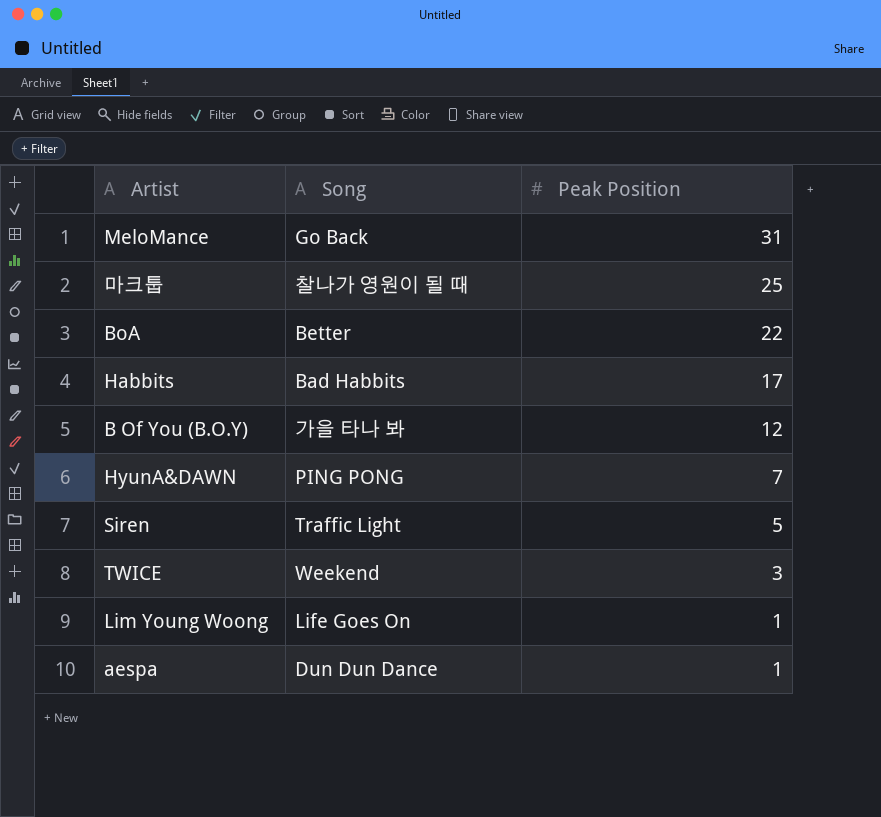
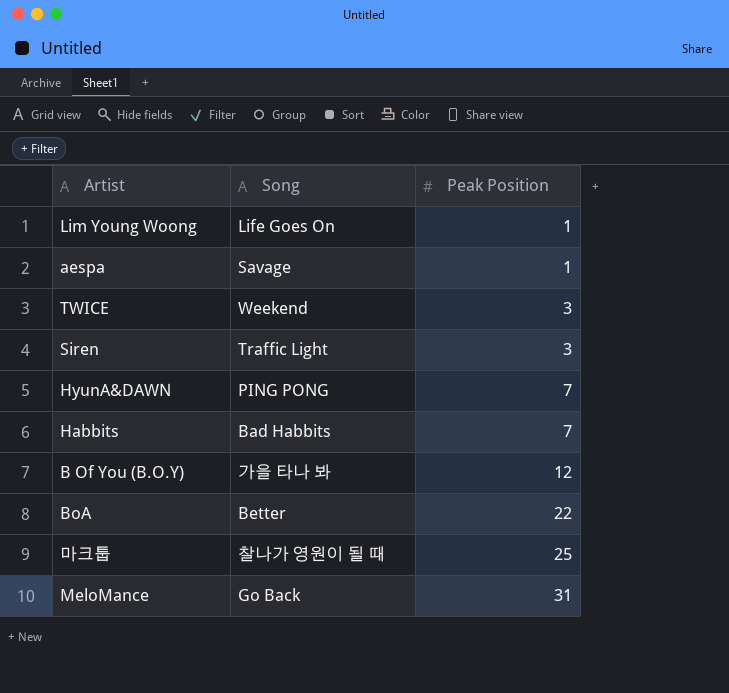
row order: Peak Position descending -> Peak Position ascending
aespa | Song: Dun Dun Dance -> Savage
Siren | Peak Position: 5 -> 3
Habbits | Peak Position: 17 -> 7

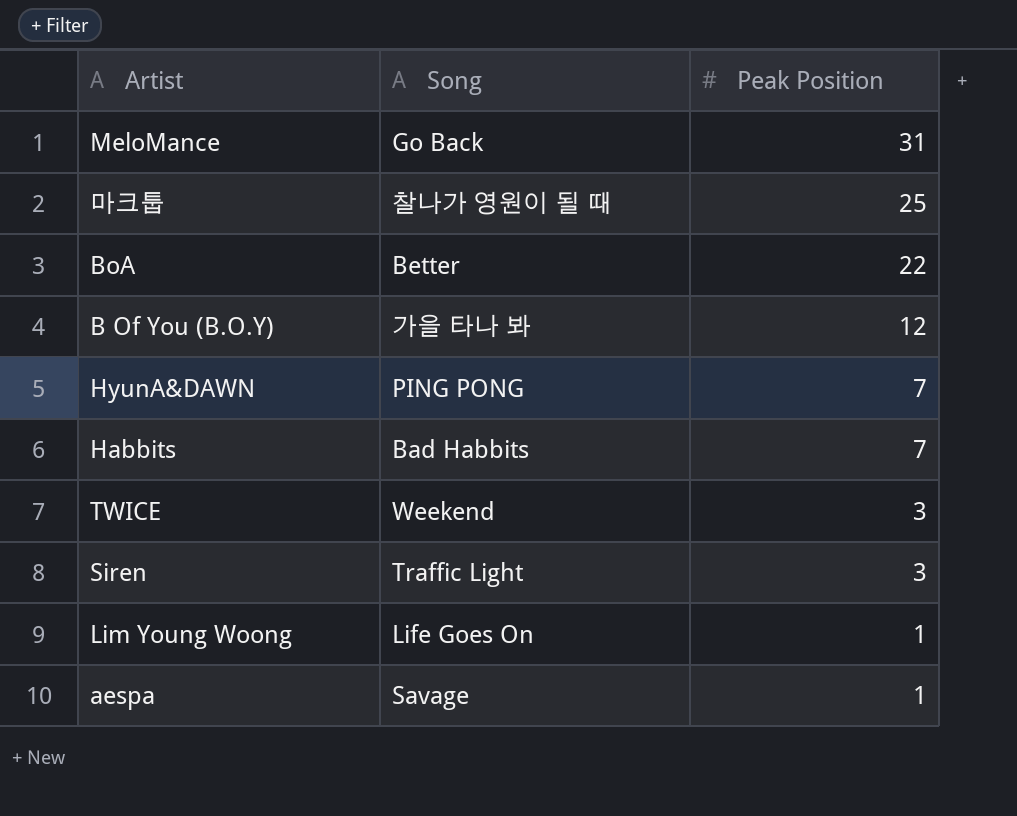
row order: Peak Position ascending -> Peak Position descending

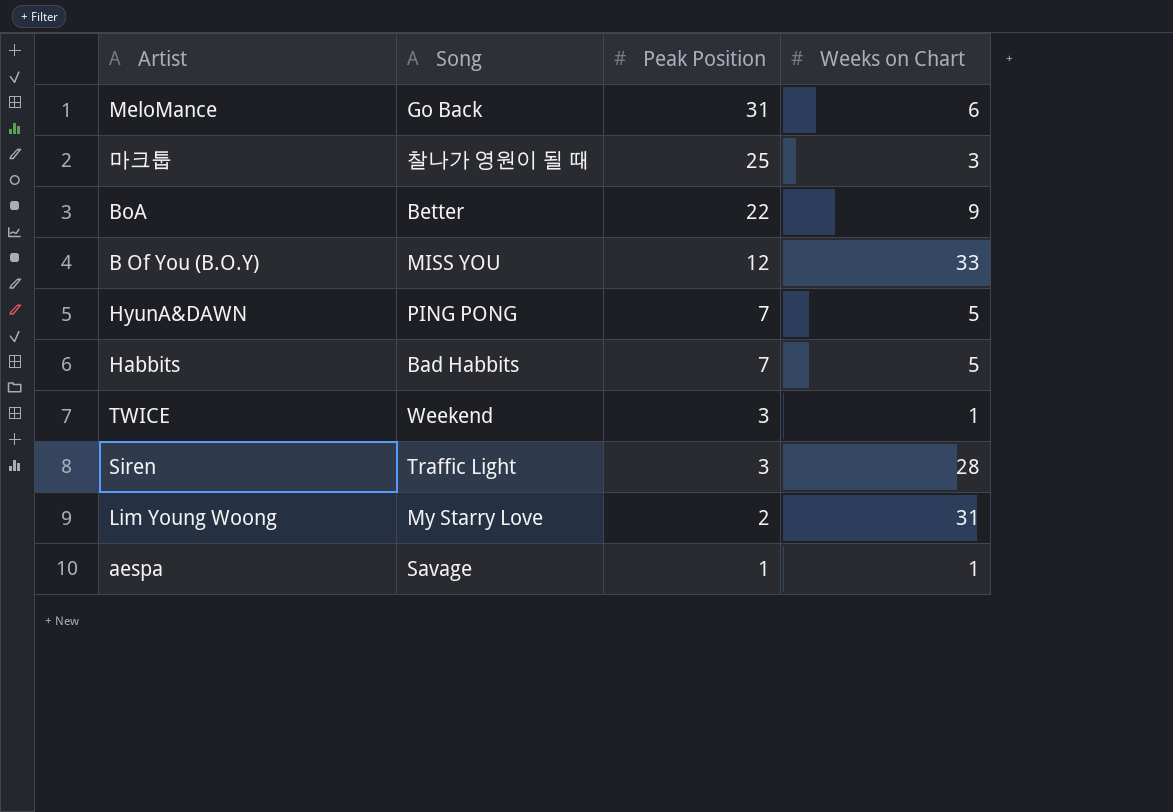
column Weeks on Chart | position: none -> 4
B Of You (B.O.Y) | Song: 가을 타나 봐 -> MISS YOU
Lim Young Woong | Song: Life Goes On -> My Starry Love
Lim Young Woong | Peak Position: 1 -> 2

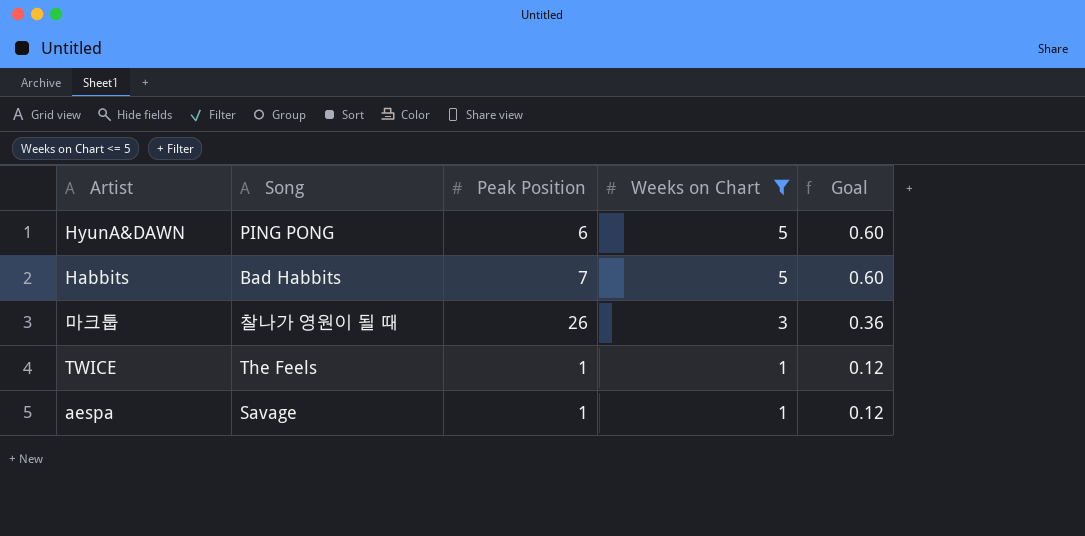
filter: none -> Weeks on Chart <= 5
row order: Peak Position descending -> Weeks on Chart descending
column Goal | formula: none -> [Weeks on Chart] * 0.12
HyunA&DAWN | Peak Position: 7 -> 6
마크툽 | Peak Position: 25 -> 26
TWICE | Song: Weekend -> The Feels
TWICE | Peak Position: 3 -> 1

